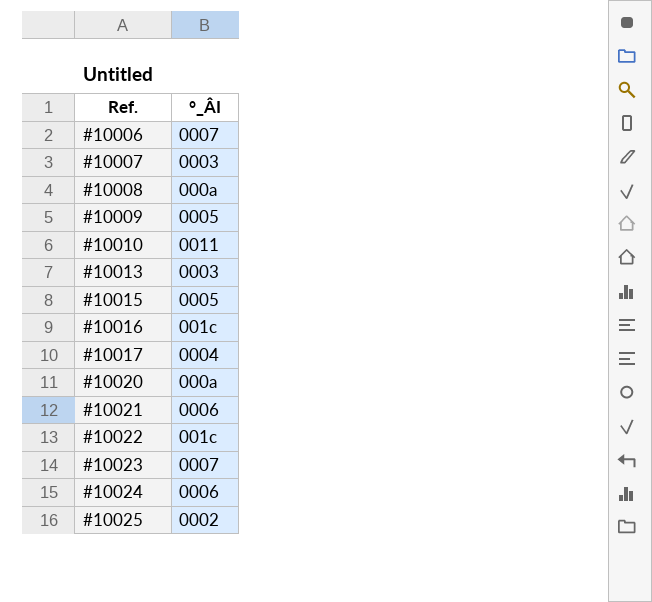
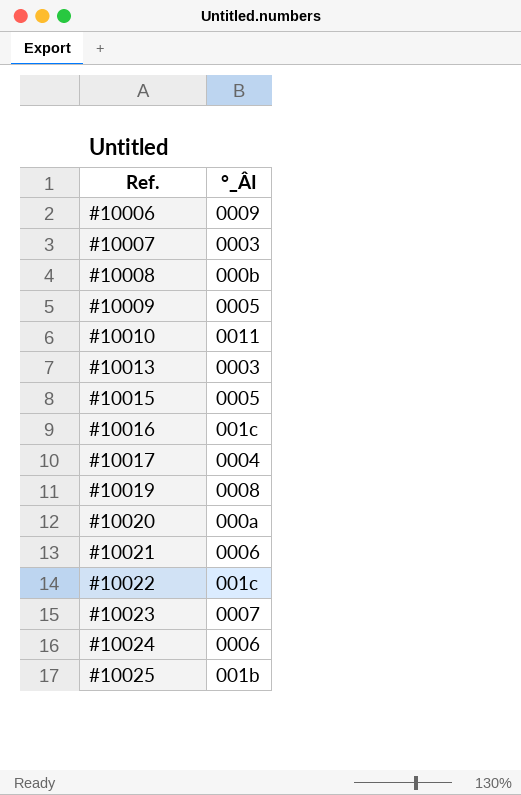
#10006 | °_ÂI: 0007 -> 0009
#10008 | °_ÂI: 000a -> 000b
row #10019: none -> 0008
#10025 | °_ÂI: 0002 -> 001b

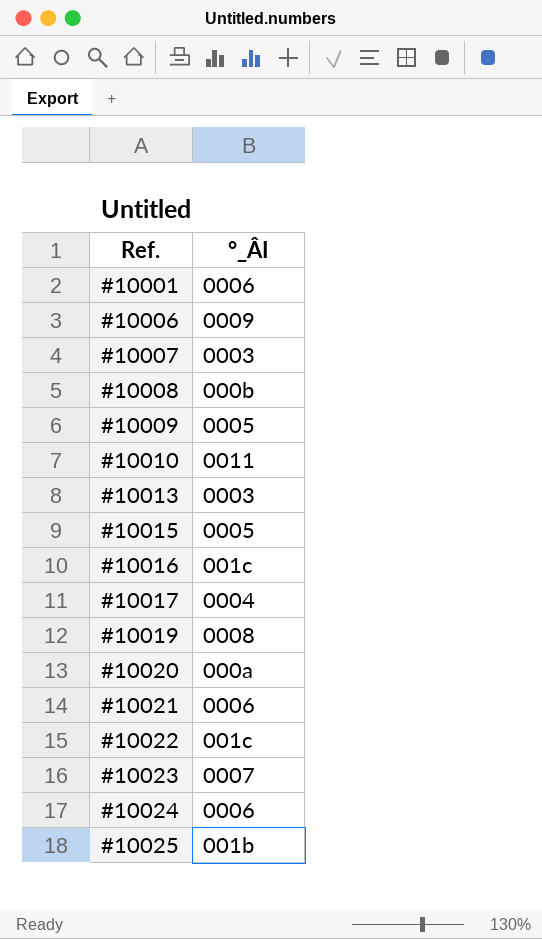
row #10001: none -> 0006

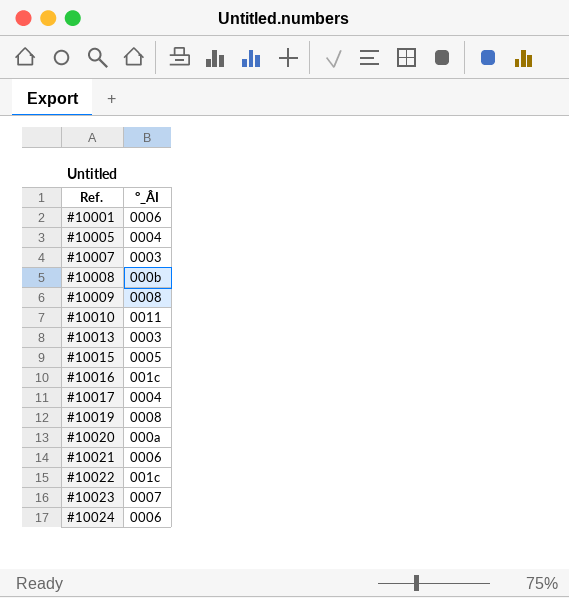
row #10006: 0009 -> none
row #10025: 001b -> none
row #10005: none -> 0004
#10009 | °_ÂI: 0005 -> 0008

